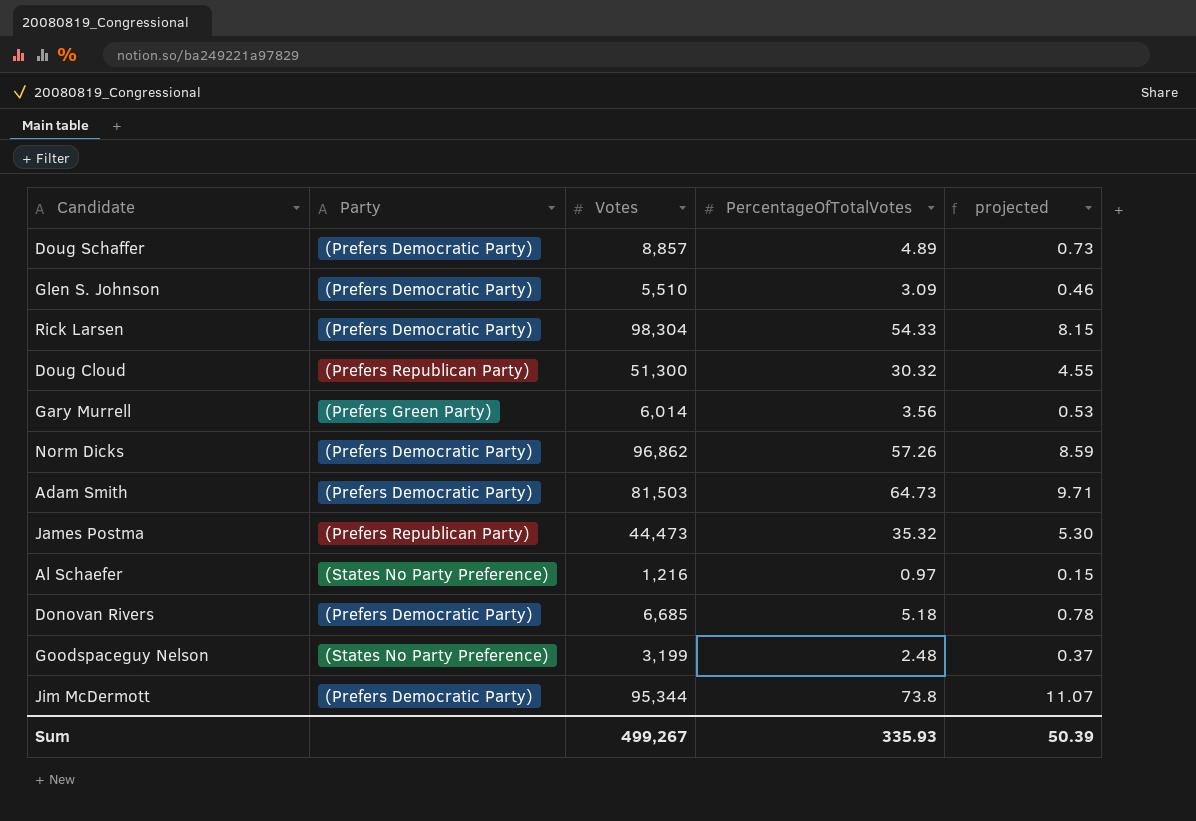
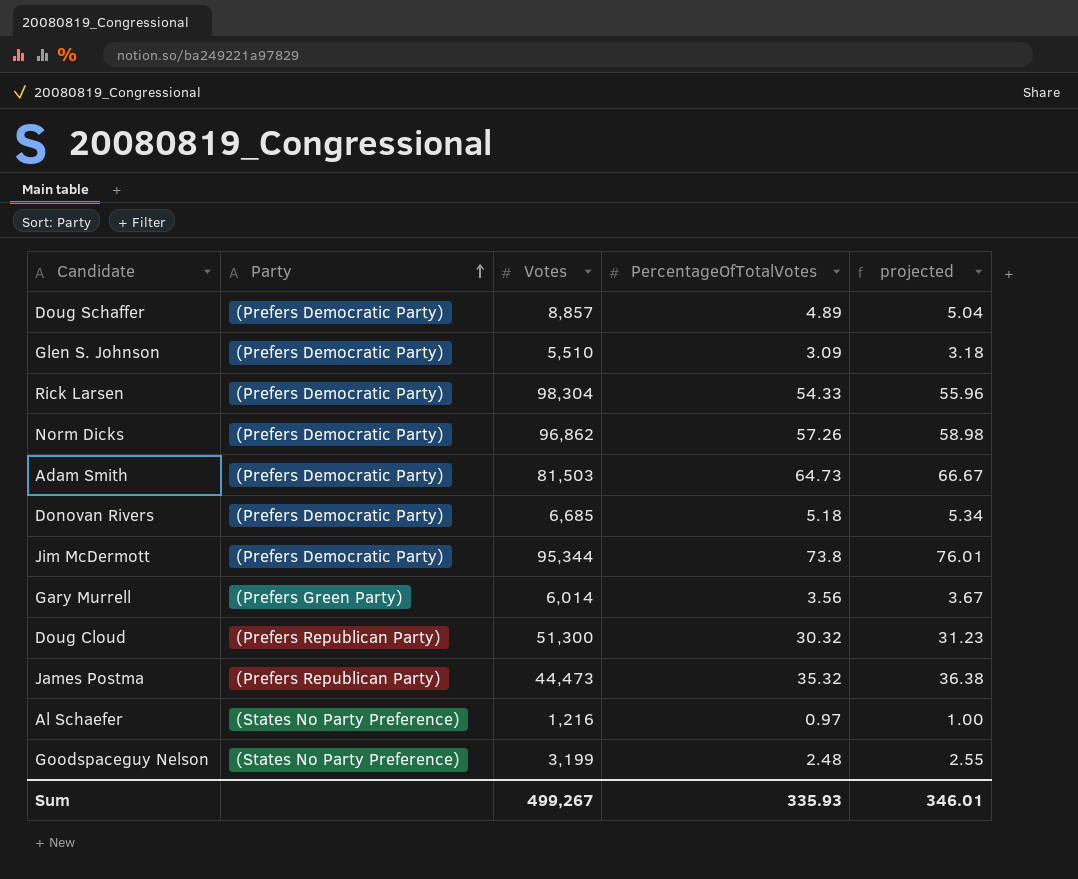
row order: none -> Party ascending
column projected | formula: [PercentageOfTotalVotes] * 0.15 -> [PercentageOfTotalVotes] * 1.03
Sum | projected: 50.39 -> 346.01

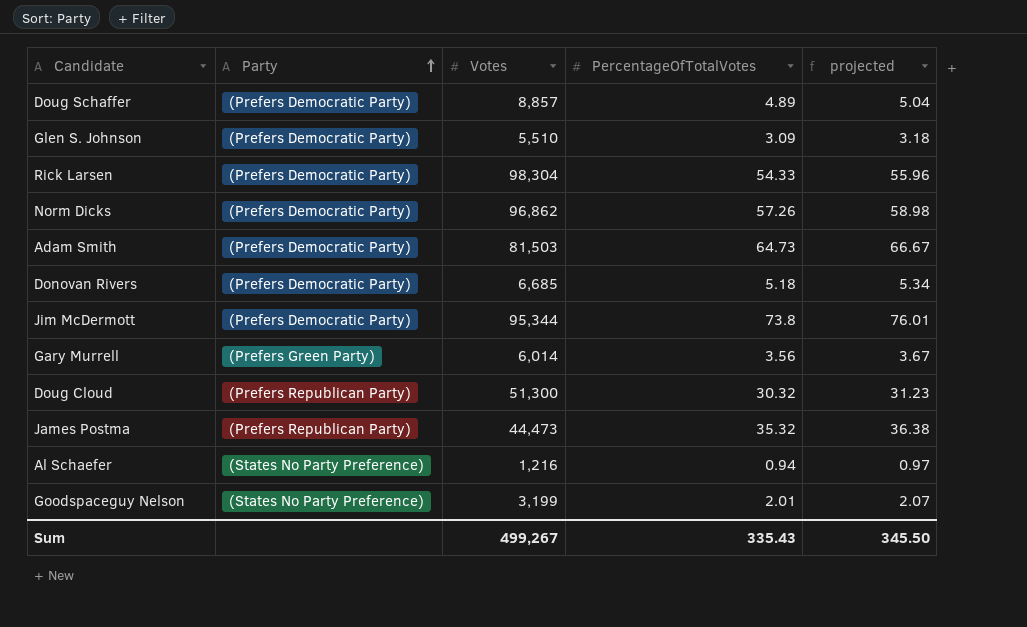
Al Schaefer | PercentageOfTotalVotes: 0.97 -> 0.94
Al Schaefer | projected: 1.00 -> 0.97
Goodspaceguy Nelson | PercentageOfTotalVotes: 2.48 -> 2.01
Goodspaceguy Nelson | projected: 2.55 -> 2.07
Sum | PercentageOfTotalVotes: 335.93 -> 335.43
Sum | projected: 346.01 -> 345.50

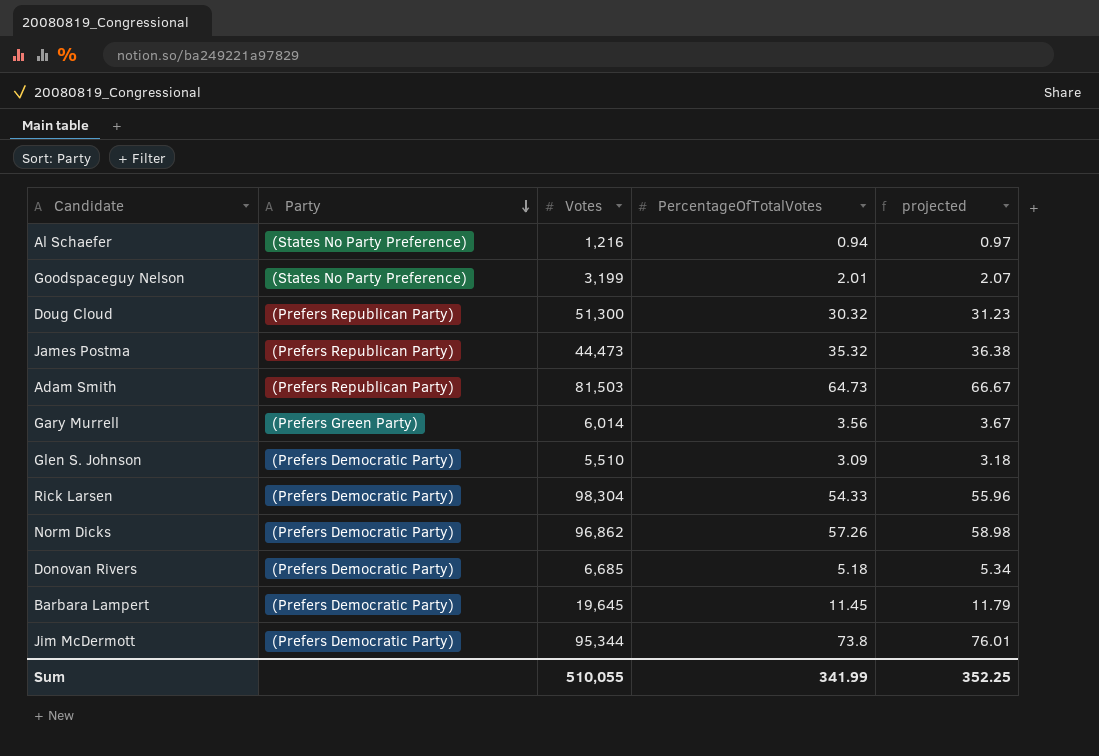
row order: Party ascending -> Party descending
row Doug Schaffer: (Prefers Democratic Party) | 8,857 | 4.89 | 5.04 -> none
Adam Smith | Party: (Prefers Democratic Party) -> (Prefers Republican Party)
row Barbara Lampert: none -> (Prefers Democratic Party) | 19,645 | 11.45 | 11.79
Sum | Votes: 499,267 -> 510,055
Sum | PercentageOfTotalVotes: 335.43 -> 341.99
Sum | projected: 345.50 -> 352.25

